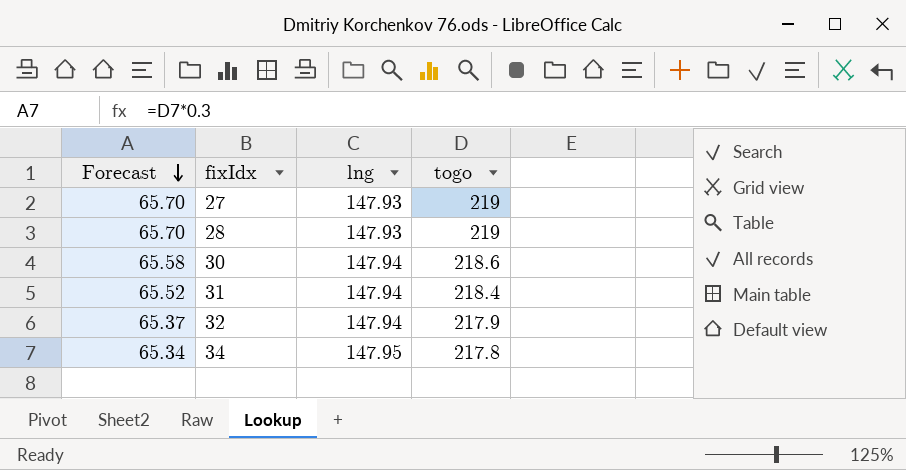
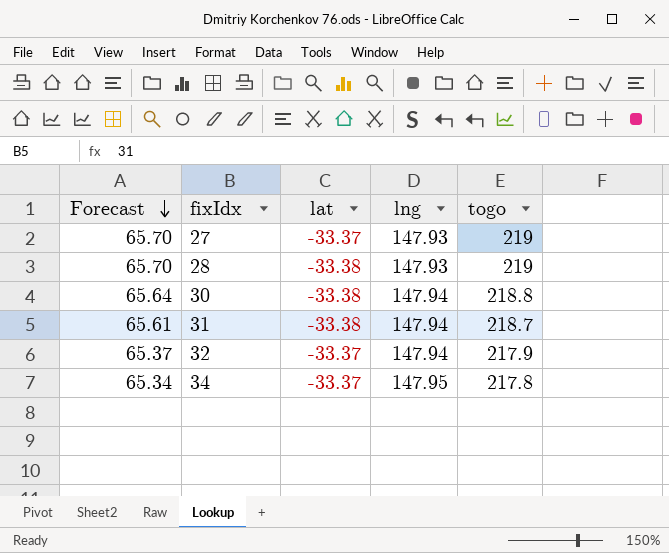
column lat | position: none -> 3
30 | Forecast: 65.58 -> 65.64
30 | togo: 218.6 -> 218.8
31 | Forecast: 65.52 -> 65.61
31 | togo: 218.4 -> 218.7

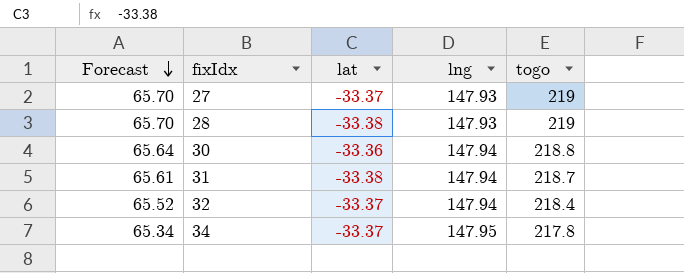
30 | lat: -33.38 -> -33.36
32 | Forecast: 65.37 -> 65.52
32 | togo: 217.9 -> 218.4

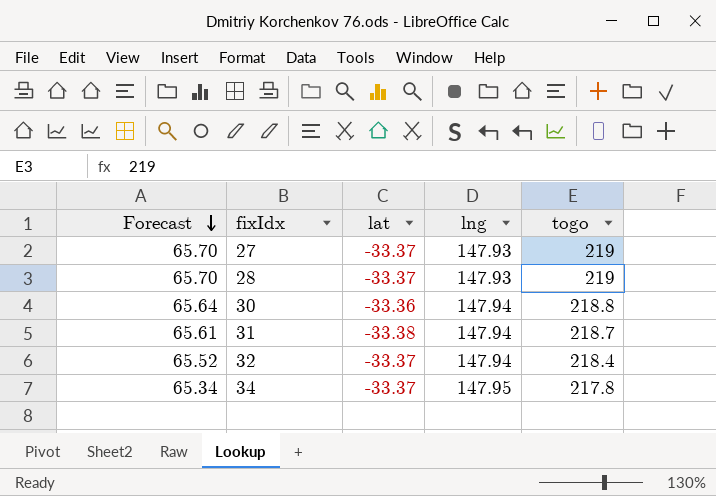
28 | lat: -33.38 -> -33.37

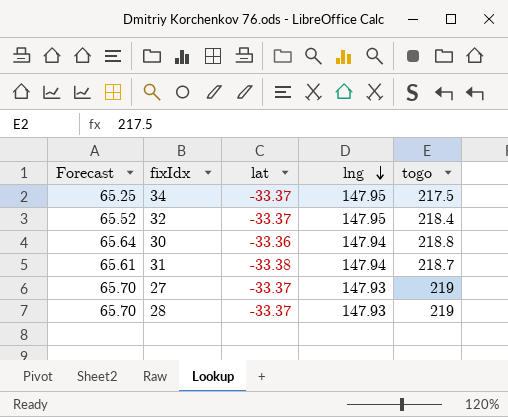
row order: Forecast descending -> lng descending
34 | Forecast: 65.34 -> 65.25
34 | togo: 217.8 -> 217.5
32 | lng: 147.94 -> 147.95

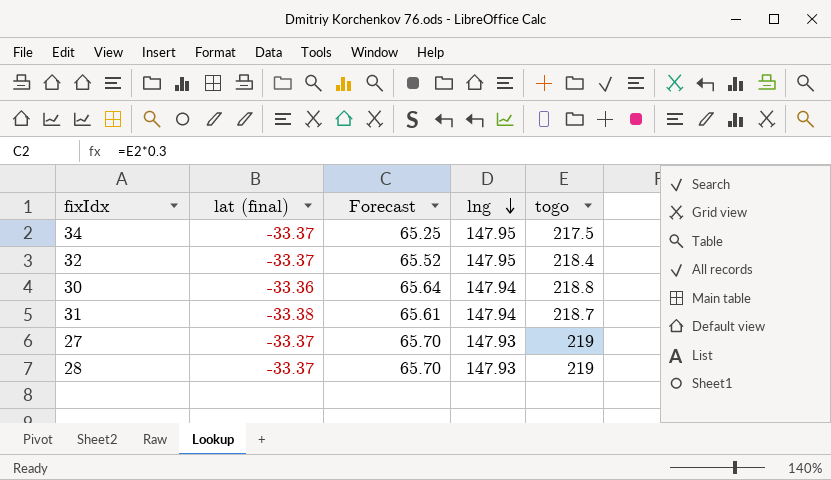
column name: lat -> lat (final)
column Forecast | position: 1 -> 3

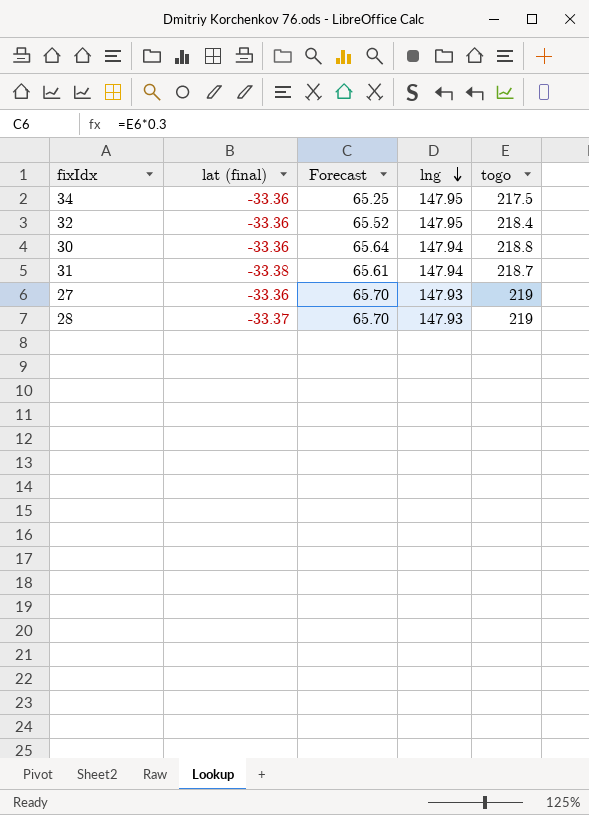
34 | lat (final): -33.37 -> -33.36
32 | lat (final): -33.37 -> -33.36
27 | lat (final): -33.37 -> -33.36

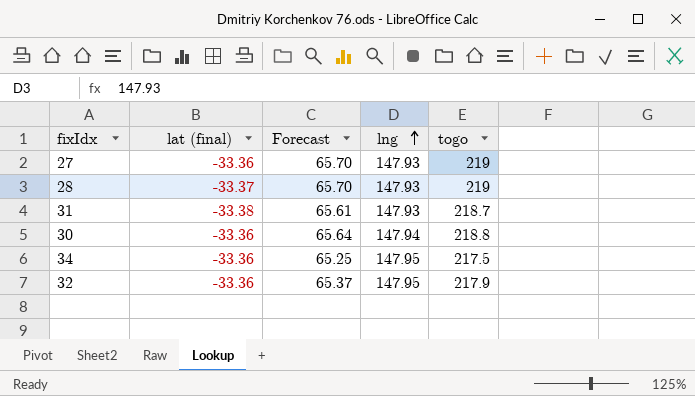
row order: lng descending -> lng ascending
31 | lng: 147.94 -> 147.93
32 | Forecast: 65.52 -> 65.37
32 | togo: 218.4 -> 217.9

